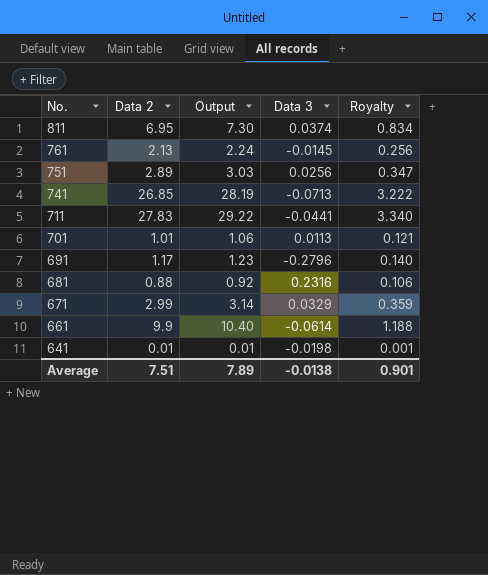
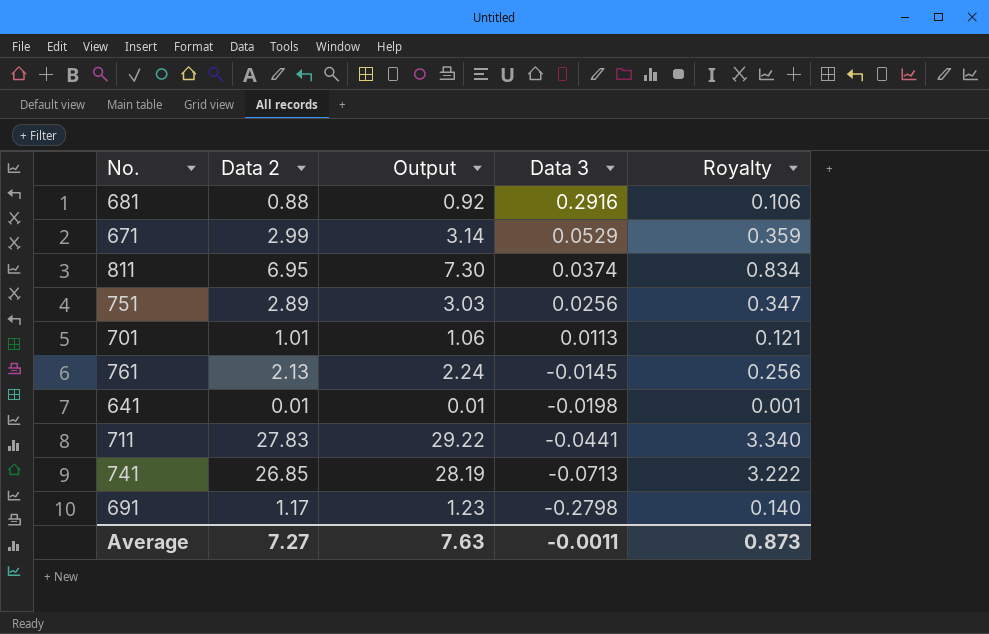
row order: No. descending -> Data 3 descending
row 661: 9.9 | 10.40 | -0.0614 | 1.188 -> none
681 | Data 3: 0.2316 -> 0.2916
671 | Data 3: 0.0329 -> 0.0529
691 | Data 3: -0.2796 -> -0.2798
Average | Data 2: 7.51 -> 7.27
Average | Output: 7.89 -> 7.63
Average | Data 3: -0.0138 -> -0.0011
Average | Royalty: 0.901 -> 0.873

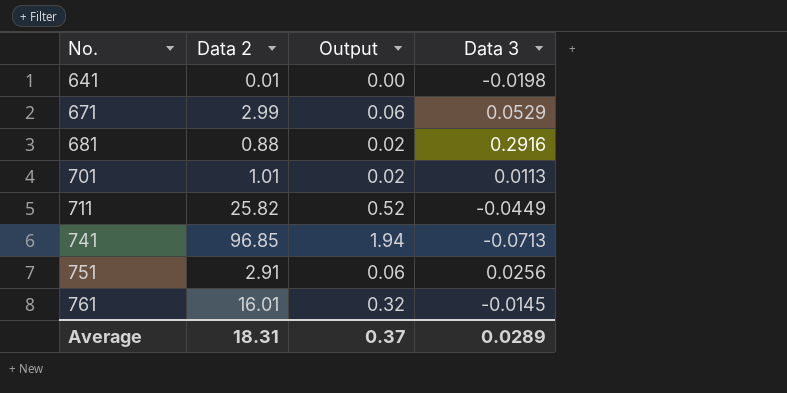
row order: Data 3 descending -> No. ascending
column Royalty | formula: [Data 2] * 0.12 -> none
column Output | formula: [Data 2] * 1.05 -> [Data 2] * 0.02
row 811: 6.95 | 7.30 | 0.0374 | 0.834 -> none
row 691: 1.17 | 1.23 | -0.2798 | 0.140 -> none
711 | Data 2: 27.83 -> 25.82
711 | Data 3: -0.0441 -> -0.0449
741 | Data 2: 26.85 -> 96.85
751 | Data 2: 2.89 -> 2.91
761 | Data 2: 2.13 -> 16.01
Average | Data 2: 7.27 -> 18.31
Average | Output: 7.63 -> 0.37
Average | Data 3: -0.0011 -> 0.0289

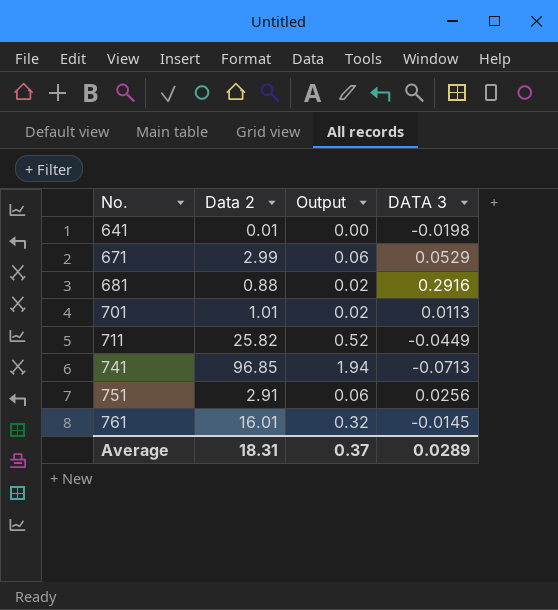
column name: Data 3 -> DATA 3

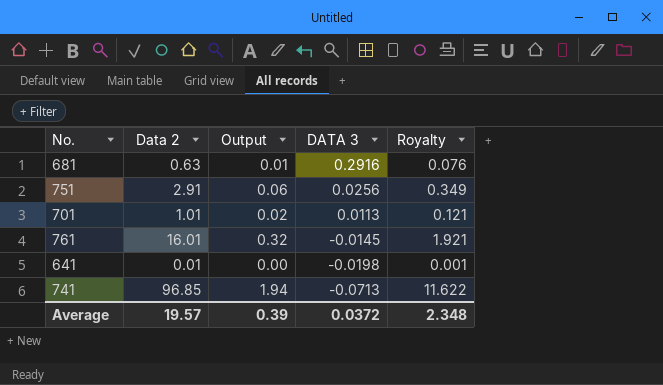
row order: No. ascending -> DATA 3 descending
column Royalty | formula: none -> [Data 2] * 0.12
row 671: 2.99 | 0.06 | 0.0529 -> none
row 711: 25.82 | 0.52 | -0.0449 -> none
681 | Data 2: 0.88 -> 0.63
681 | Output: 0.02 -> 0.01
Average | Data 2: 18.31 -> 19.57
Average | Output: 0.37 -> 0.39
Average | DATA 3: 0.0289 -> 0.0372

